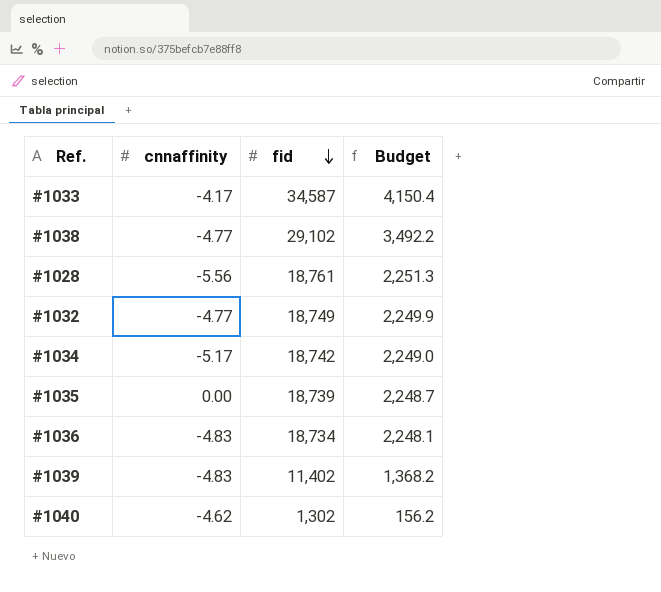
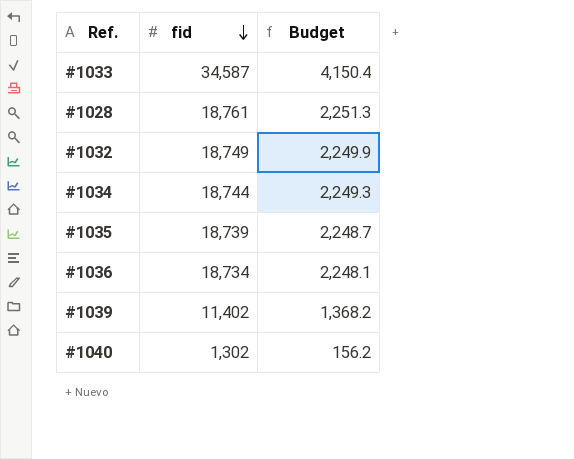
column cnnaffinity | position: 2 -> none
row #1038: -4.77 | 29,102 | 3,492.2 -> none
#1034 | fid: 18,742 -> 18,744
#1034 | Budget: 2,249.0 -> 2,249.3

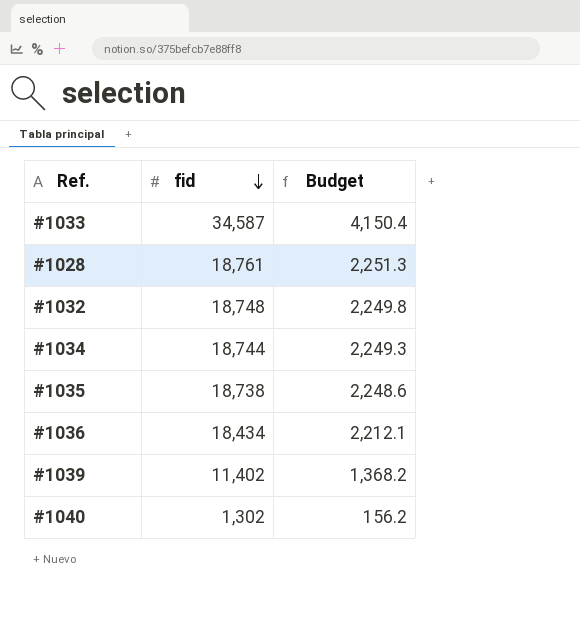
#1032 | fid: 18,749 -> 18,748
#1032 | Budget: 2,249.9 -> 2,249.8
#1035 | fid: 18,739 -> 18,738
#1035 | Budget: 2,248.7 -> 2,248.6
#1036 | fid: 18,734 -> 18,434
#1036 | Budget: 2,248.1 -> 2,212.1

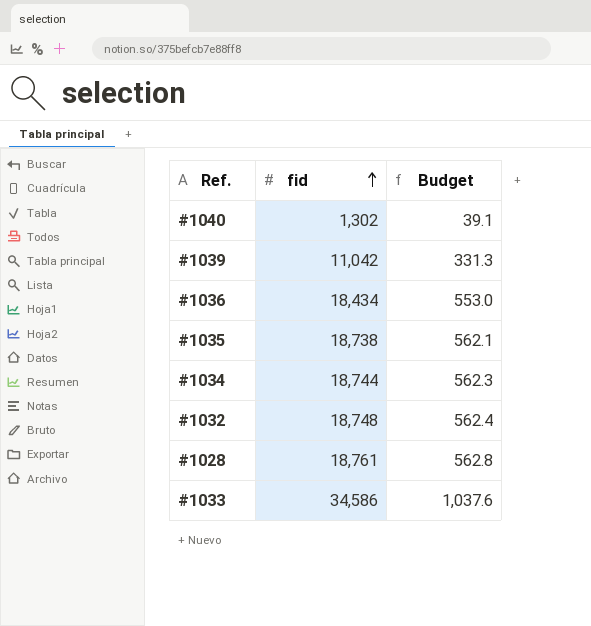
row order: fid descending -> fid ascending
column Budget | formula: [fid] * 0.12 -> [fid] * 0.03
#1039 | fid: 11,402 -> 11,042
#1033 | fid: 34,587 -> 34,586

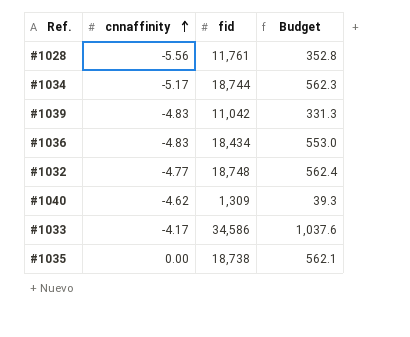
row order: fid ascending -> cnnaffinity ascending
column cnnaffinity | position: none -> 2
#1028 | fid: 18,761 -> 11,761
#1028 | Budget: 562.8 -> 352.8
#1040 | fid: 1,302 -> 1,309
#1040 | Budget: 39.1 -> 39.3

